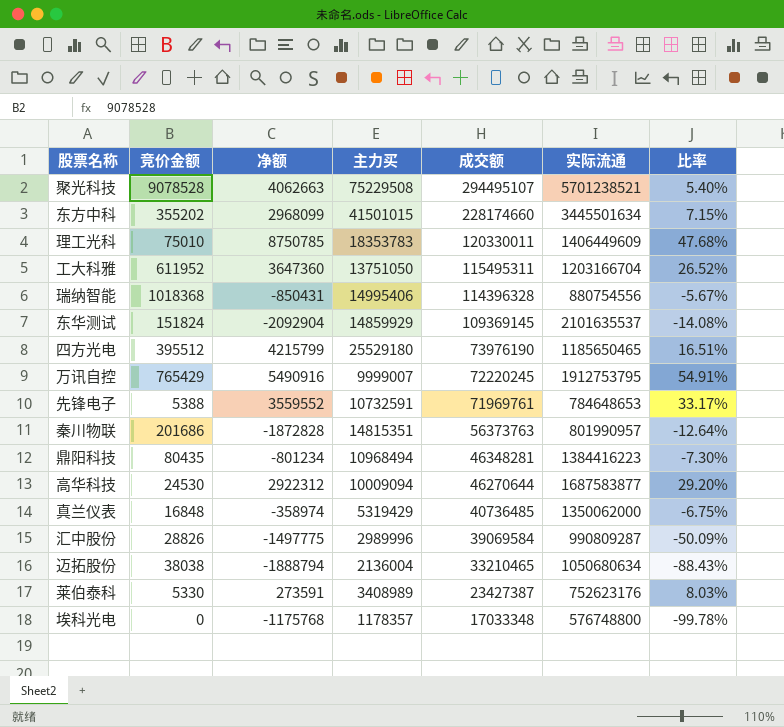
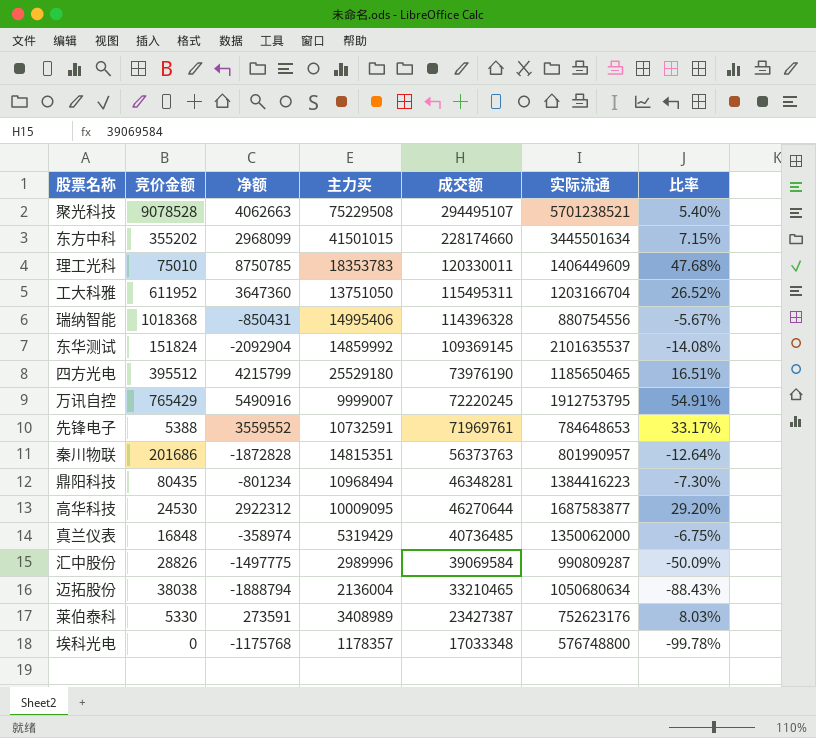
东华测试 | 主力买: 14859929 -> 14859992
高华科技 | 主力买: 10009094 -> 10009095

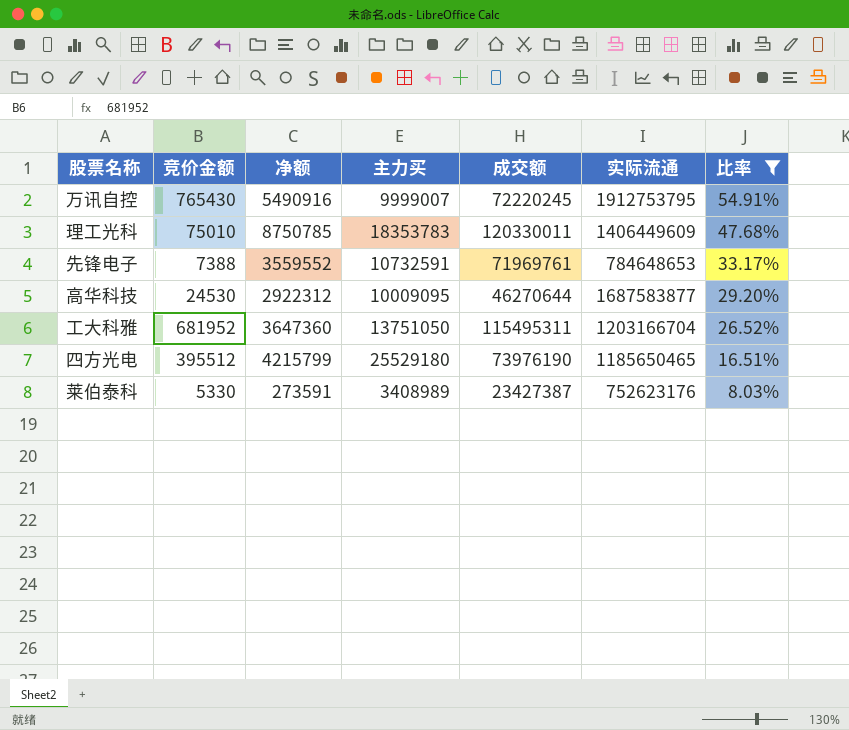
filter: none -> 比率 >= 8.03%
row order: 成交额 descending -> 比率 descending
万讯自控 | 竞价金额: 765429 -> 765430
先锋电子 | 竞价金额: 5388 -> 7388
工大科雅 | 竞价金额: 611952 -> 681952

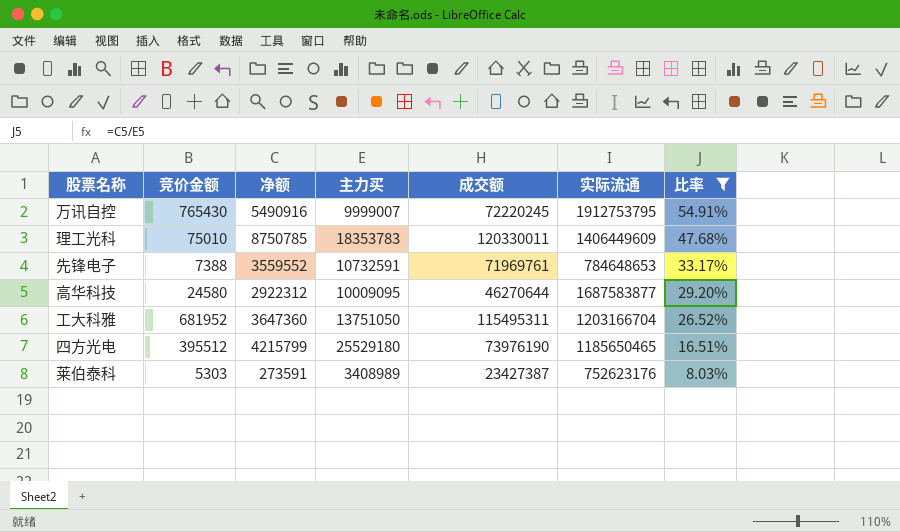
高华科技 | 竞价金额: 24530 -> 24580
莱伯泰科 | 竞价金额: 5330 -> 5303

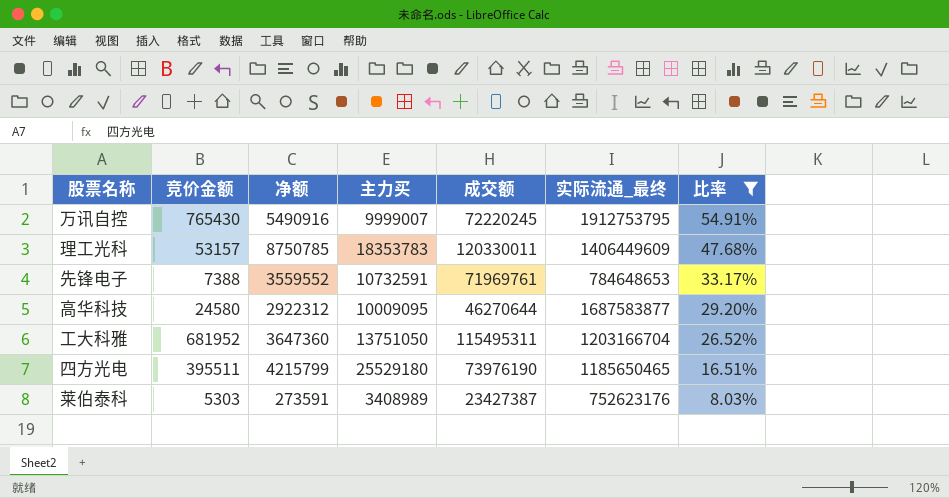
column name: 实际流通 -> 实际流通_最终
理工光科 | 竞价金额: 75010 -> 53157
四方光电 | 竞价金额: 395512 -> 395511

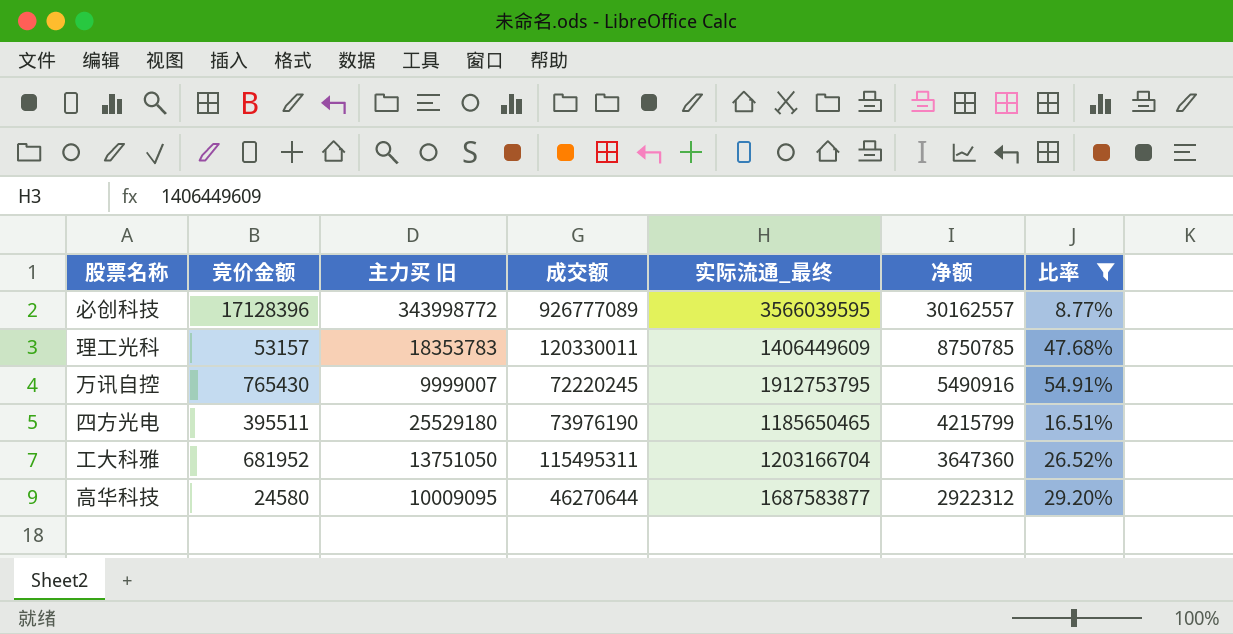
row order: 比率 descending -> 净额 descending
column name: 主力买 -> 主力买 旧
column 净额 | position: 3 -> 6
row 先锋电子: 7388 | 3559552 | 10732591 | 71969761 | 784648653 | 33.17% -> none
row 莱伯泰科: 5303 | 273591 | 3408989 | 23427387 | 752623176 | 8.03% -> none
row 必创科技: none -> 17128396 | 343998772 | 926777089 | 3566039595 | 30162557 | 8.77%

